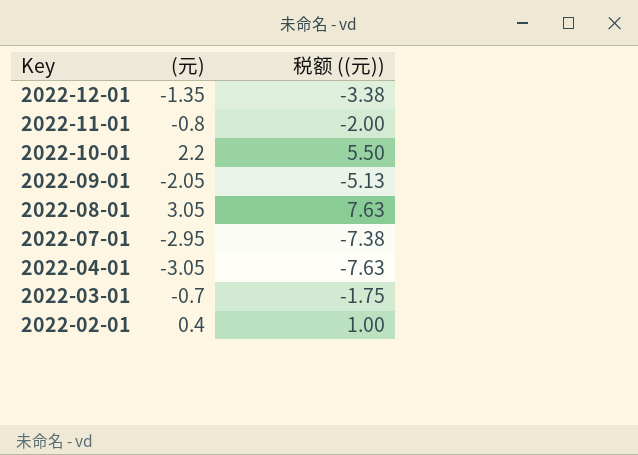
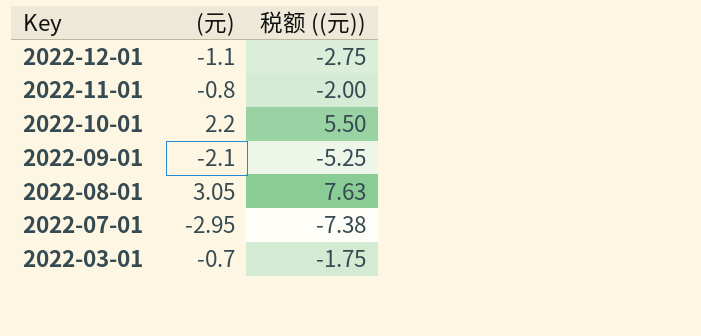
row 2022-04-01: -3.05 | -7.63 -> none
row 2022-02-01: 0.4 | 1.00 -> none
2022-12-01 | (元): -1.35 -> -1.1
2022-12-01 | 税额 ((元)): -3.38 -> -2.75
2022-09-01 | (元): -2.05 -> -2.1
2022-09-01 | 税额 ((元)): -5.13 -> -5.25

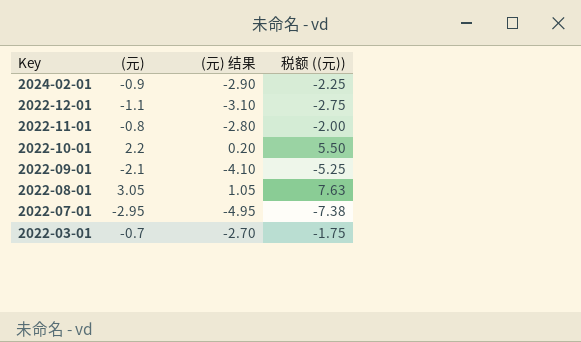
column (元) 结果 | formula: none -> [(元)] - 2
row 2024-02-01: none -> -0.9 | -2.90 | -2.25

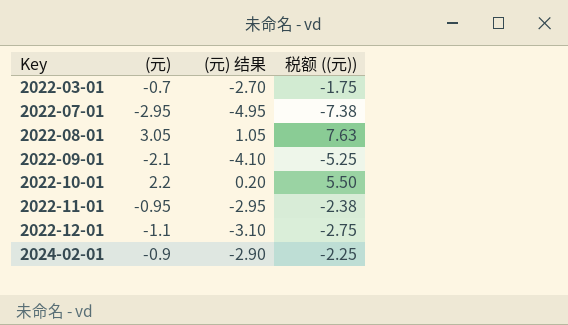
row order: Key descending -> Key ascending
2022-11-01 | (元): -0.8 -> -0.95
2022-11-01 | (元) 结果: -2.80 -> -2.95
2022-11-01 | 税额 ((元)): -2.00 -> -2.38

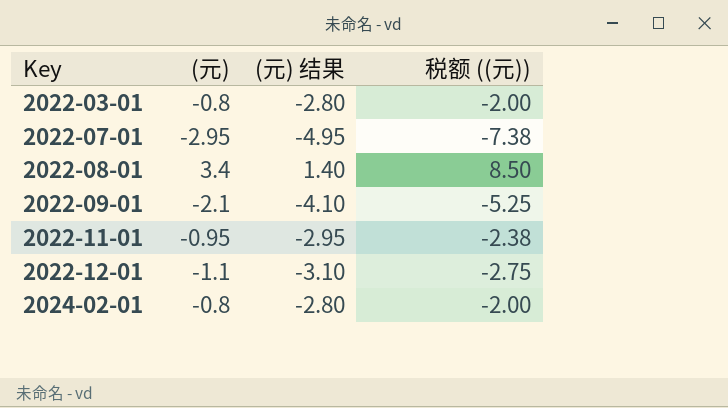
row 2022-10-01: 2.2 | 0.20 | 5.50 -> none
2022-03-01 | (元): -0.7 -> -0.8
2022-03-01 | (元) 结果: -2.70 -> -2.80
2022-03-01 | 税额 ((元)): -1.75 -> -2.00
2022-08-01 | (元): 3.05 -> 3.4
2022-08-01 | (元) 结果: 1.05 -> 1.40
2022-08-01 | 税额 ((元)): 7.63 -> 8.50
2024-02-01 | (元): -0.9 -> -0.8
2024-02-01 | (元) 结果: -2.90 -> -2.80
2024-02-01 | 税额 ((元)): -2.25 -> -2.00

